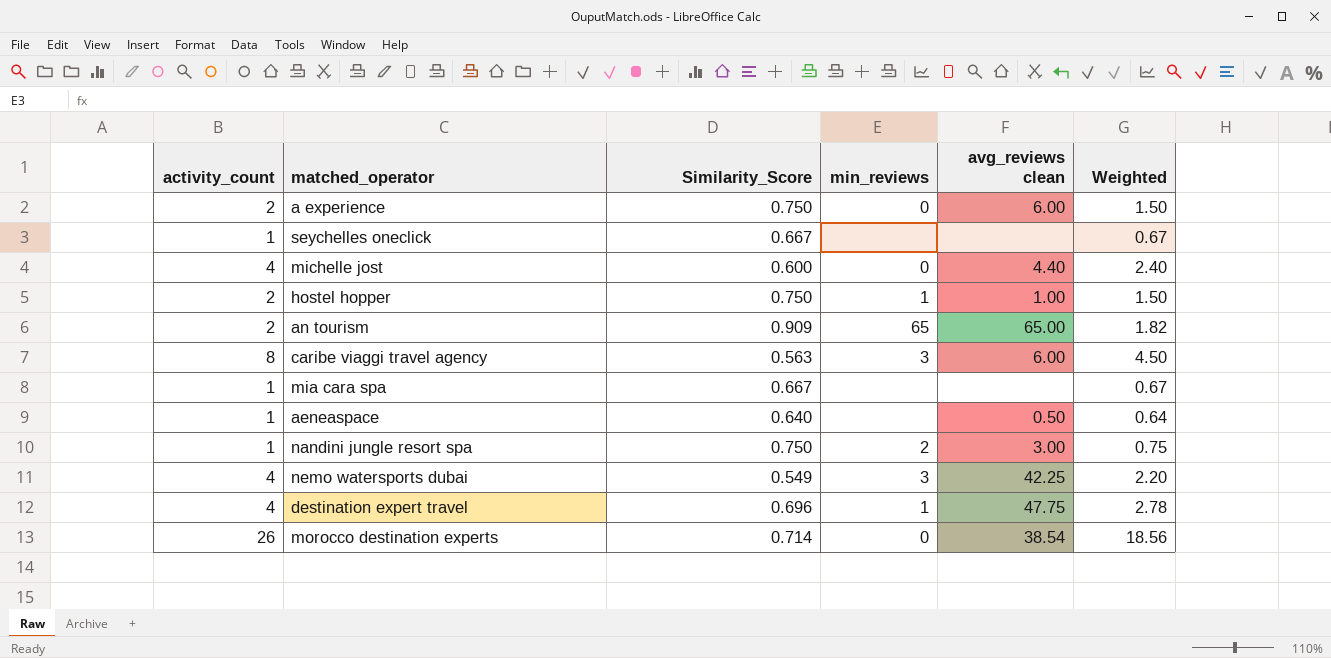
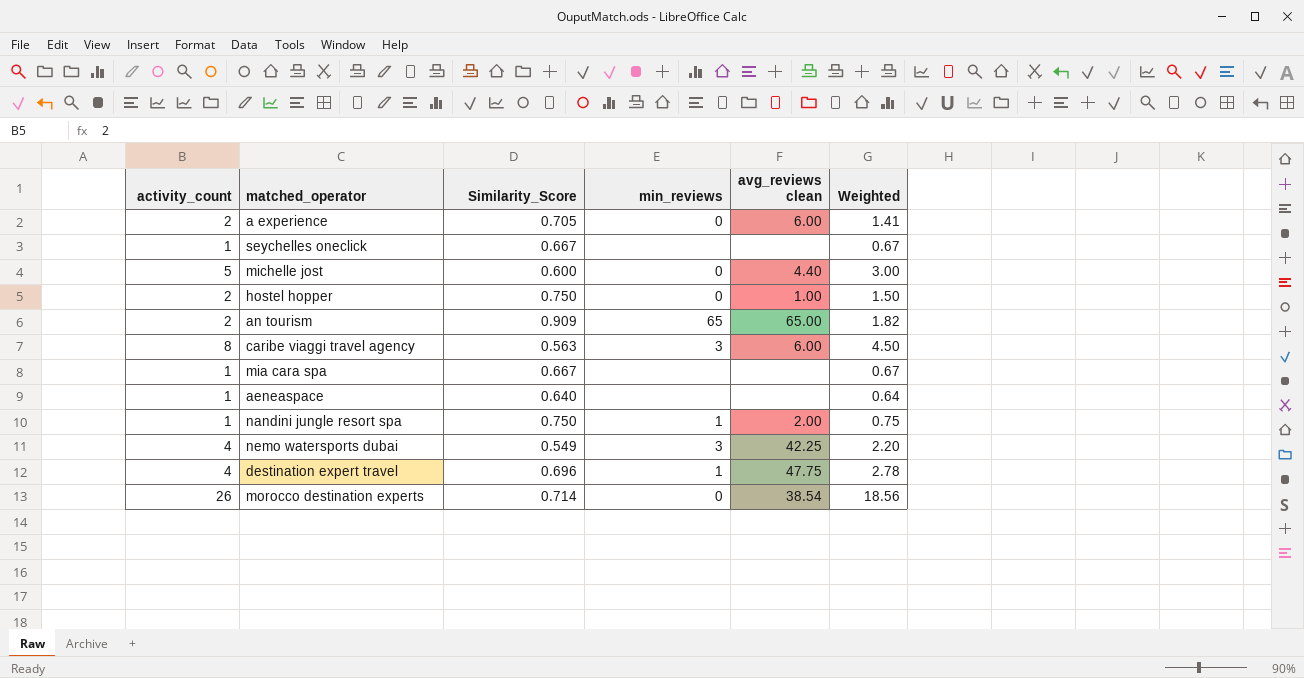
a experience | Similarity_Score: 0.750 -> 0.705
a experience | Weighted: 1.50 -> 1.41
michelle jost | activity_count: 4 -> 5
michelle jost | Weighted: 2.40 -> 3.00
hostel hopper | min_reviews: 1 -> 0
aeneaspace | avg_reviews clean: 0.50 -> none
nandini jungle resort spa | min_reviews: 2 -> 1
nandini jungle resort spa | avg_reviews clean: 3.00 -> 2.00

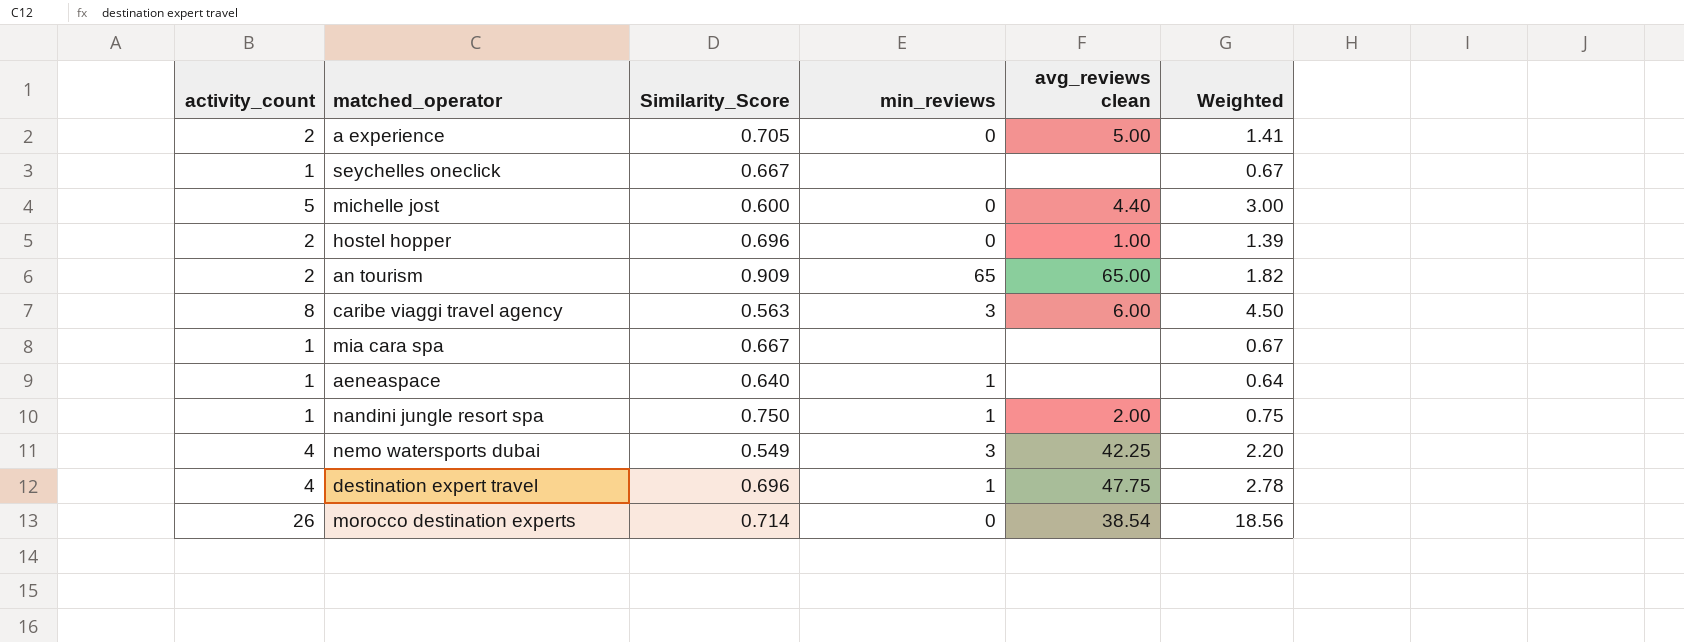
a experience | avg_reviews clean: 6.00 -> 5.00
hostel hopper | Similarity_Score: 0.750 -> 0.696
hostel hopper | Weighted: 1.50 -> 1.39
aeneaspace | min_reviews: none -> 1

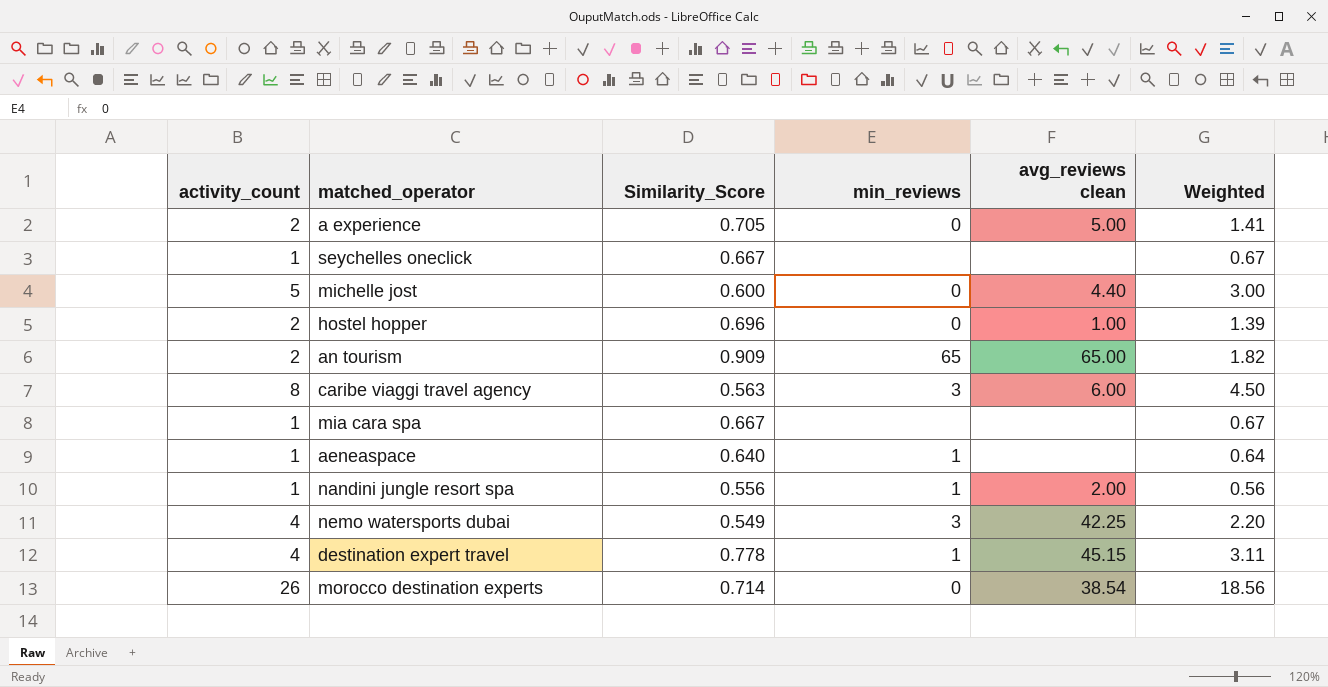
nandini jungle resort spa | Similarity_Score: 0.750 -> 0.556
nandini jungle resort spa | Weighted: 0.75 -> 0.56
destination expert travel | Similarity_Score: 0.696 -> 0.778
destination expert travel | avg_reviews clean: 47.75 -> 45.15
destination expert travel | Weighted: 2.78 -> 3.11

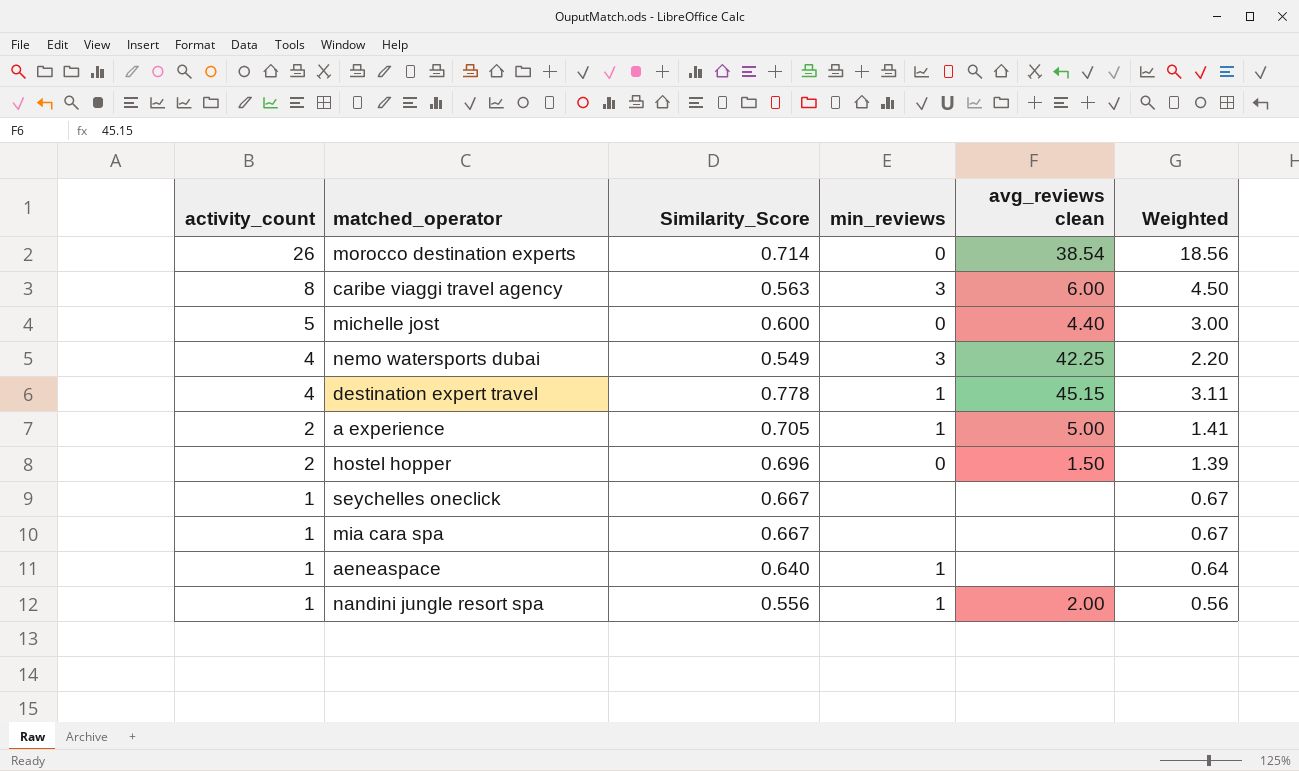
row order: none -> activity_count descending
row an tourism: 2 | 0.909 | 65 | 65.00 | 1.82 -> none
a experience | min_reviews: 0 -> 1
hostel hopper | avg_reviews clean: 1.00 -> 1.50

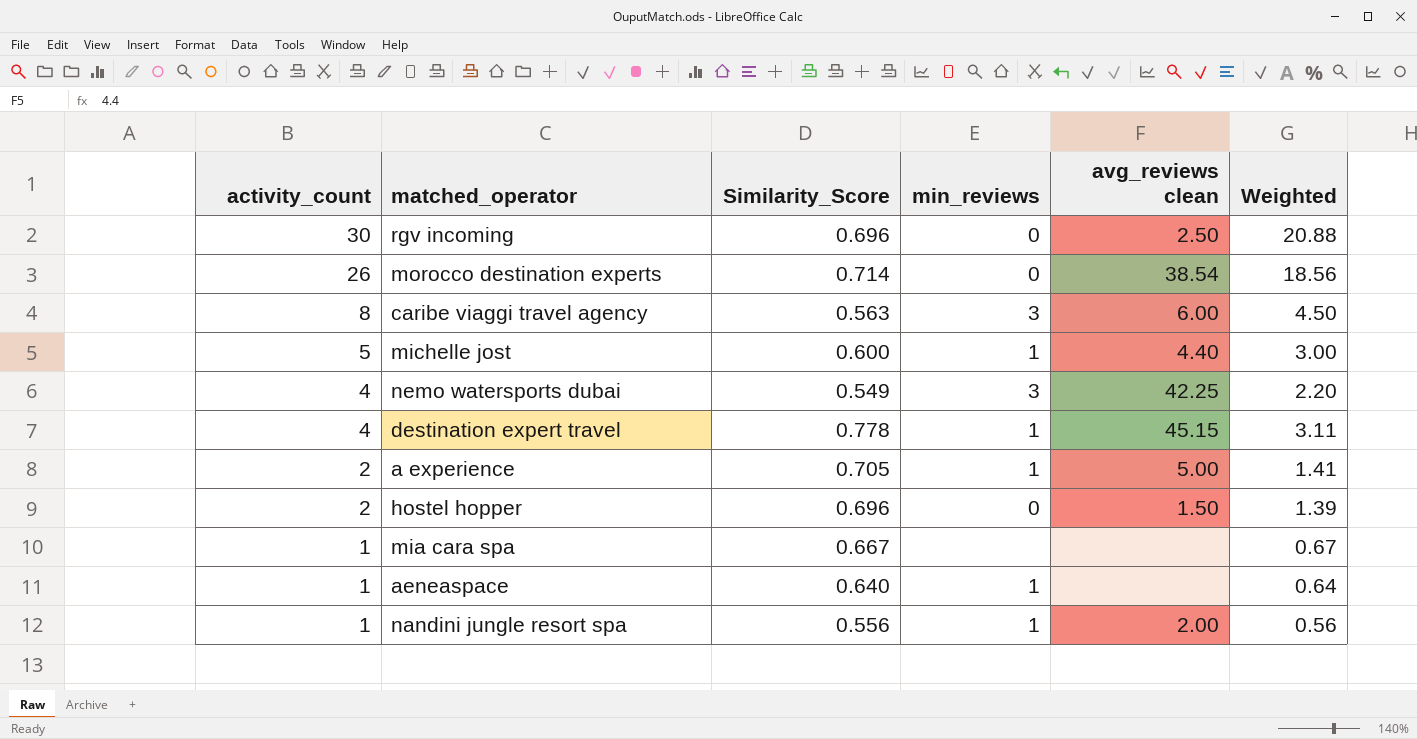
row seychelles oneclick: 1 | 0.667 | none | none | 0.67 -> none
row rgv incoming: none -> 30 | 0.696 | 0 | 2.50 | 20.88
michelle jost | min_reviews: 0 -> 1

